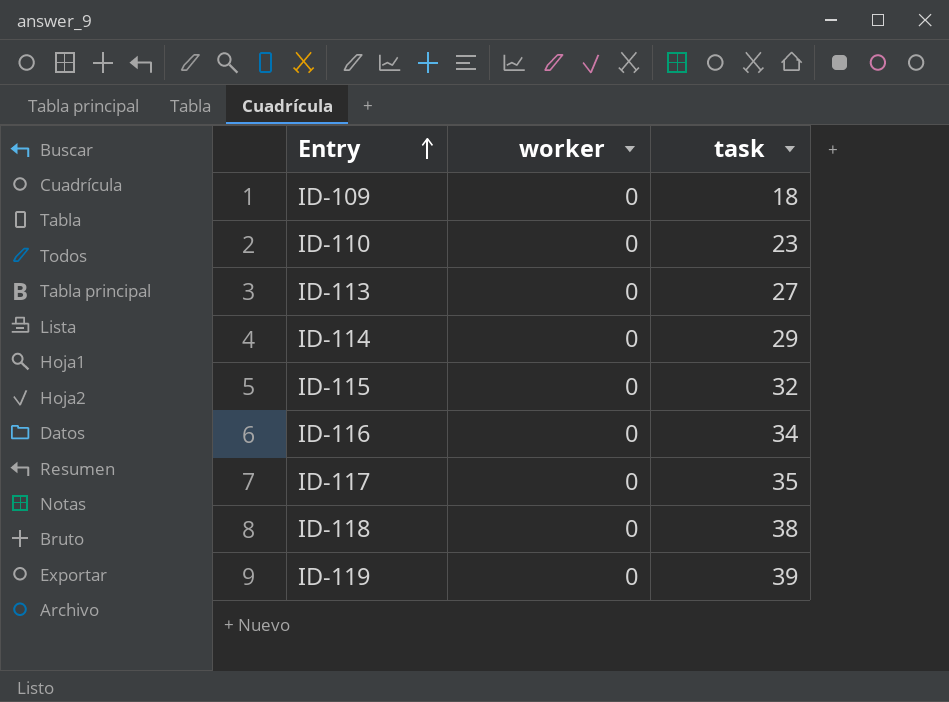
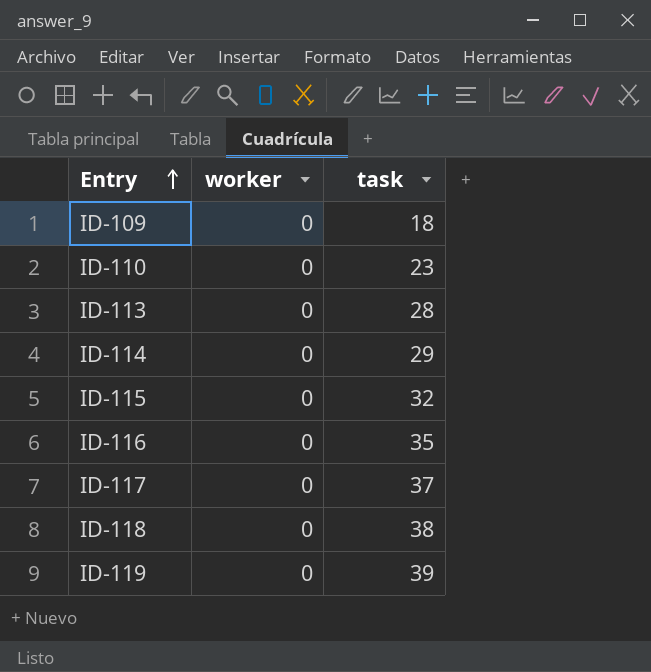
ID-113 | task: 27 -> 28
ID-116 | task: 34 -> 35
ID-117 | task: 35 -> 37

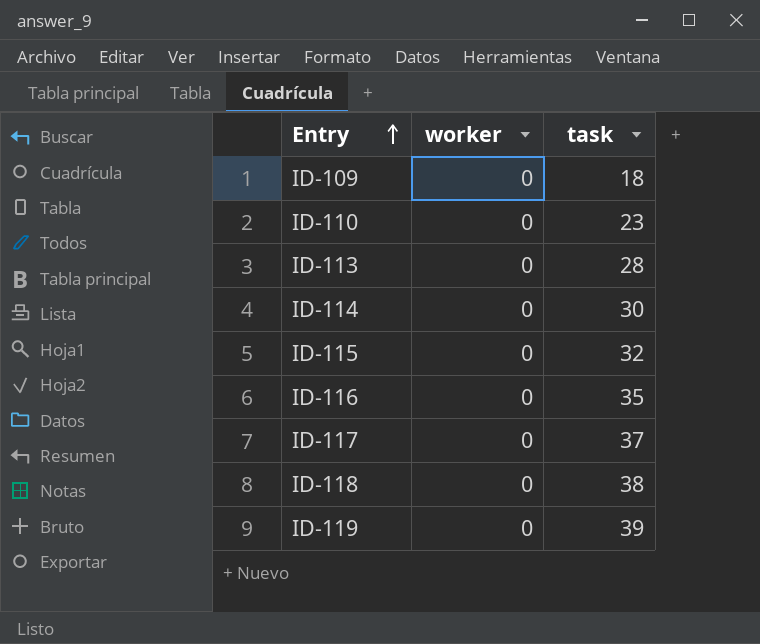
ID-114 | task: 29 -> 30

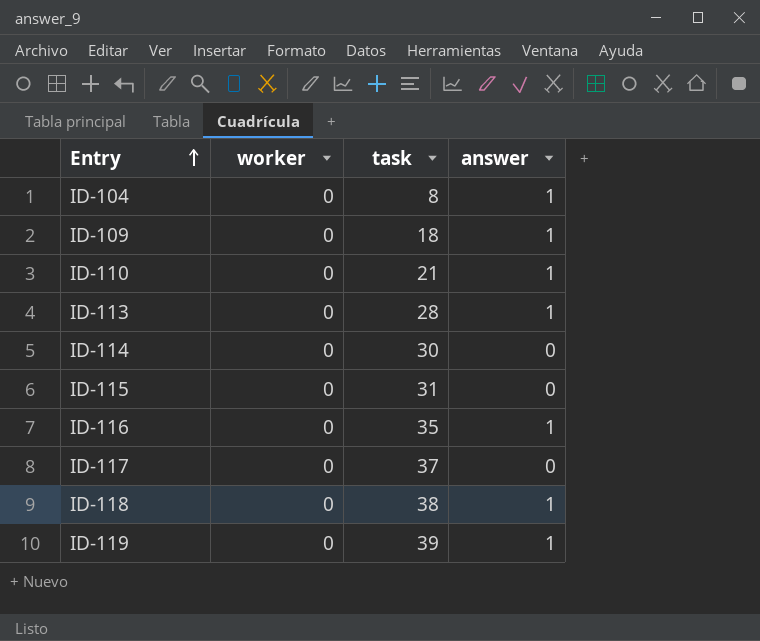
column answer | position: none -> 4
row ID-104: none -> 0 | 8 | 1
ID-110 | task: 23 -> 21
ID-115 | task: 32 -> 31

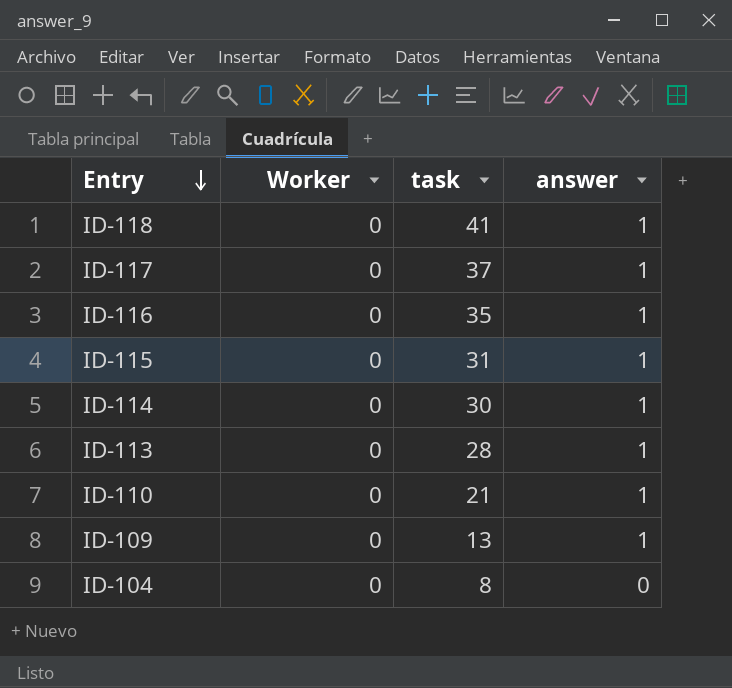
row order: Entry ascending -> Entry descending
column name: worker -> Worker
row ID-119: 0 | 39 | 1 -> none
ID-118 | task: 38 -> 41
ID-117 | answer: 0 -> 1
ID-115 | answer: 0 -> 1
ID-114 | answer: 0 -> 1
ID-109 | task: 18 -> 13
ID-104 | answer: 1 -> 0

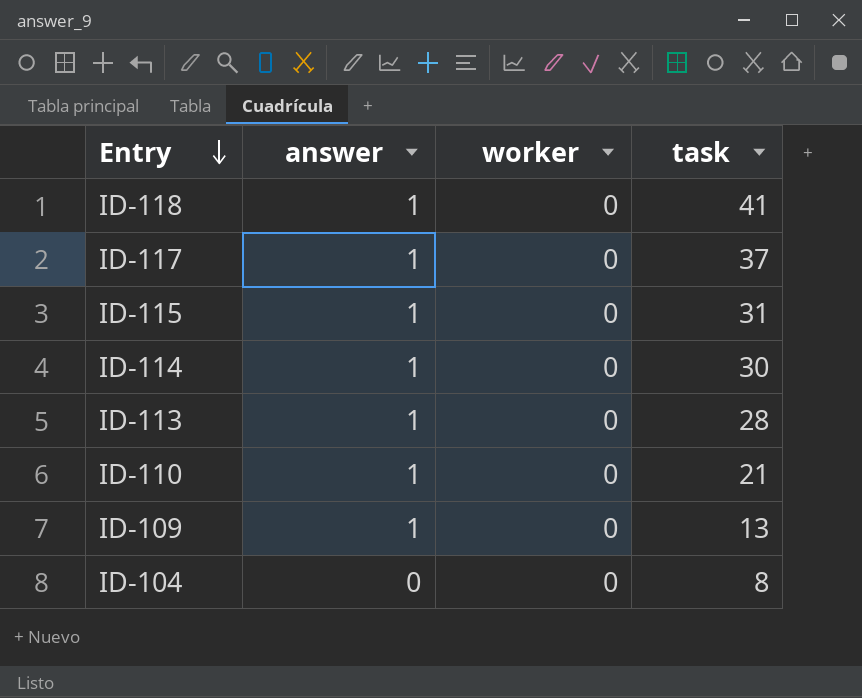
column answer | position: 4 -> 2
column name: Worker -> worker
row ID-116: 0 | 35 | 1 -> none

